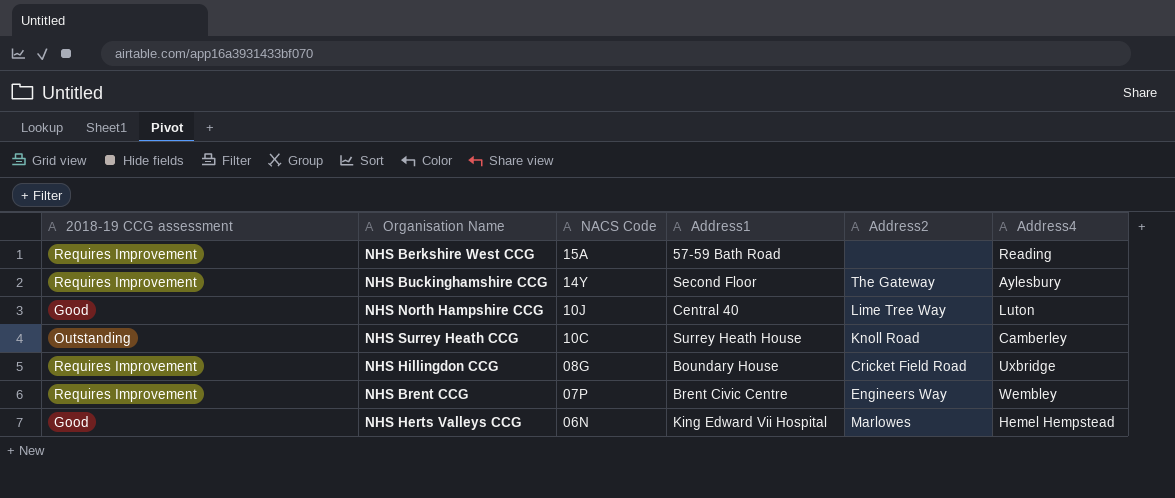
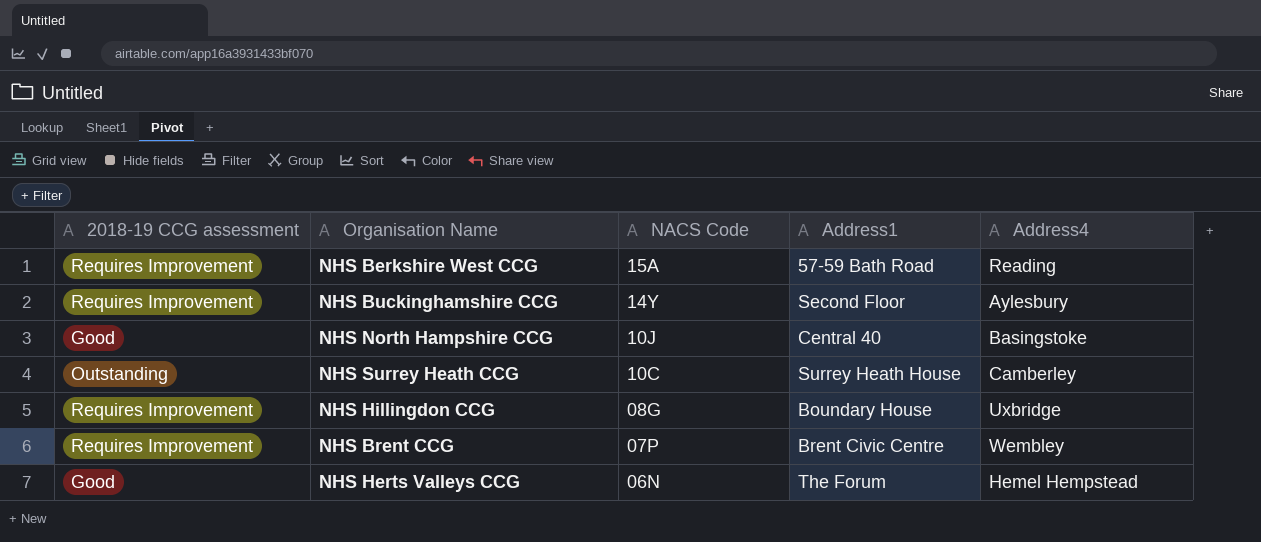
column Address2 | position: 5 -> none
NHS North Hampshire CCG | Address4: Luton -> Basingstoke
NHS Herts Valleys CCG | Address1: King Edward Vii Hospital -> The Forum

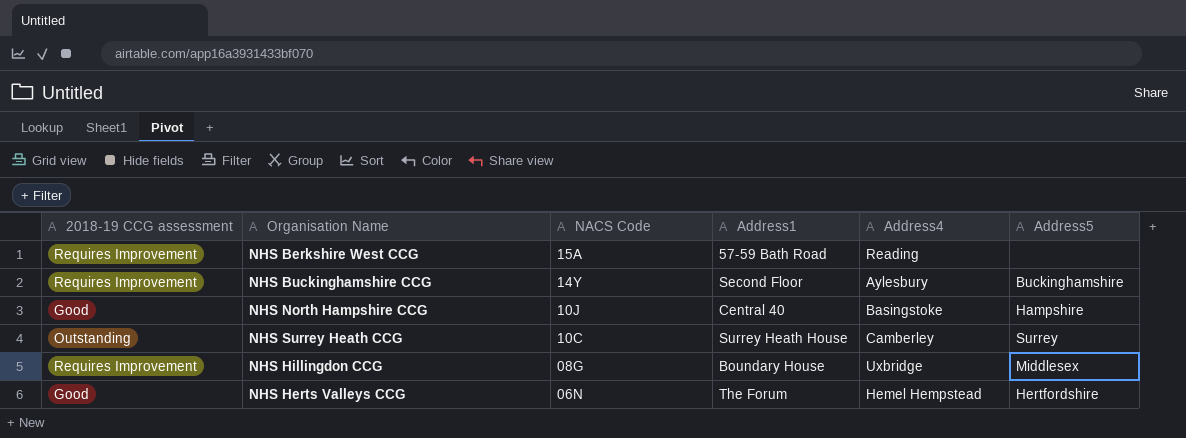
column Address5 | position: none -> 6
row NHS Brent CCG: Requires Improvement | 07P | Brent Civic Centre | Wembley -> none

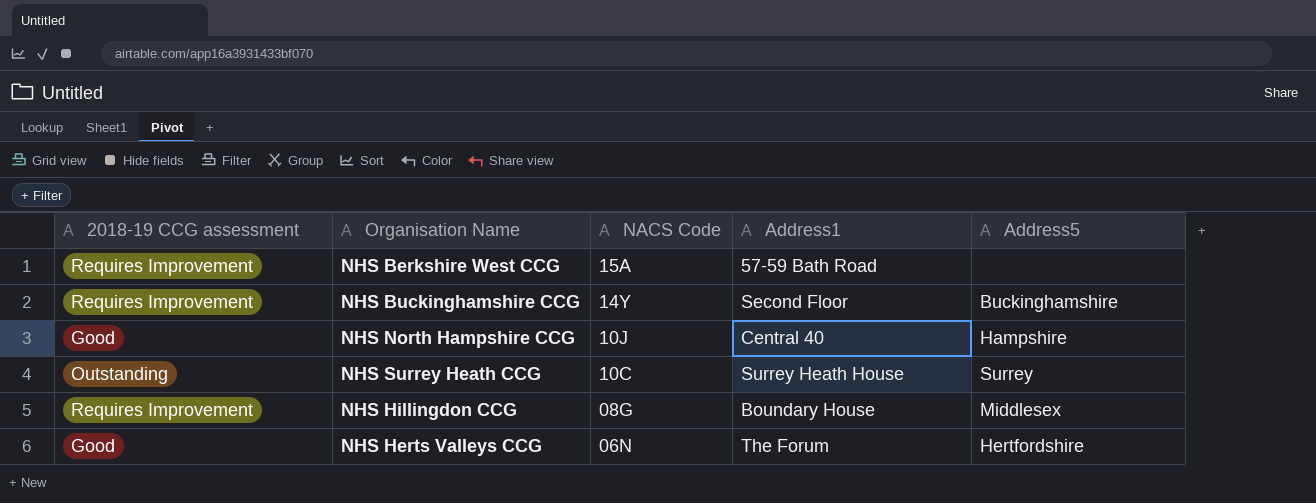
column Address4 | position: 5 -> none

